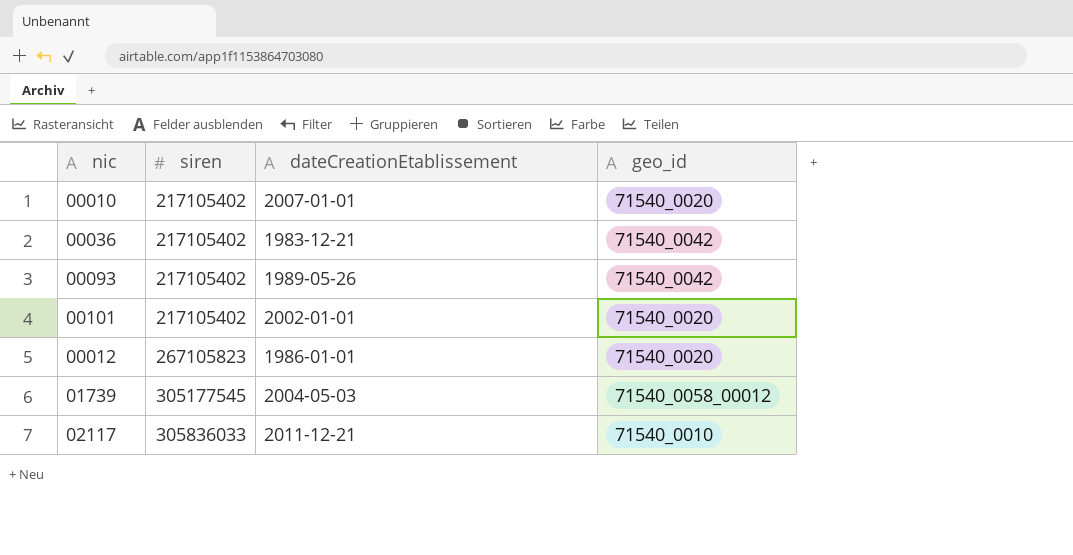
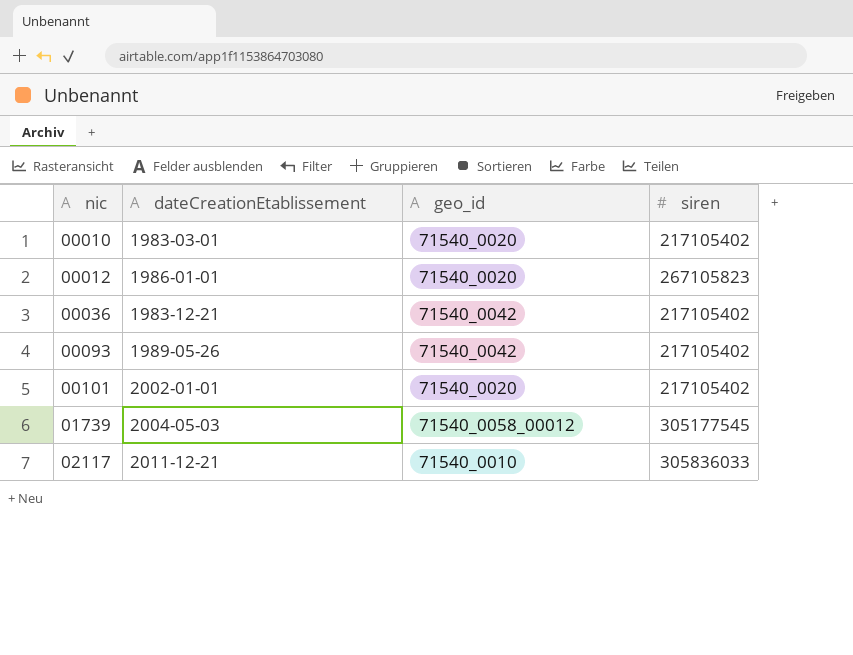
row order: siren ascending -> nic ascending
column siren | position: 2 -> 4
00010 | dateCreationEtablissement: 2007-01-01 -> 1983-03-01

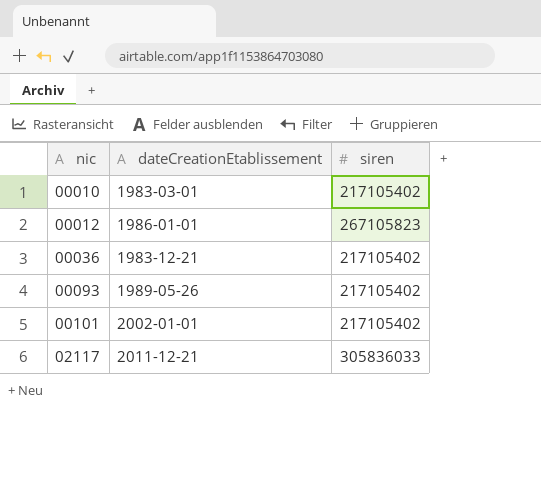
column geo_id | position: 3 -> none
row 01739: 2004-05-03 | 71540_0058_00012 | 305177545 -> none

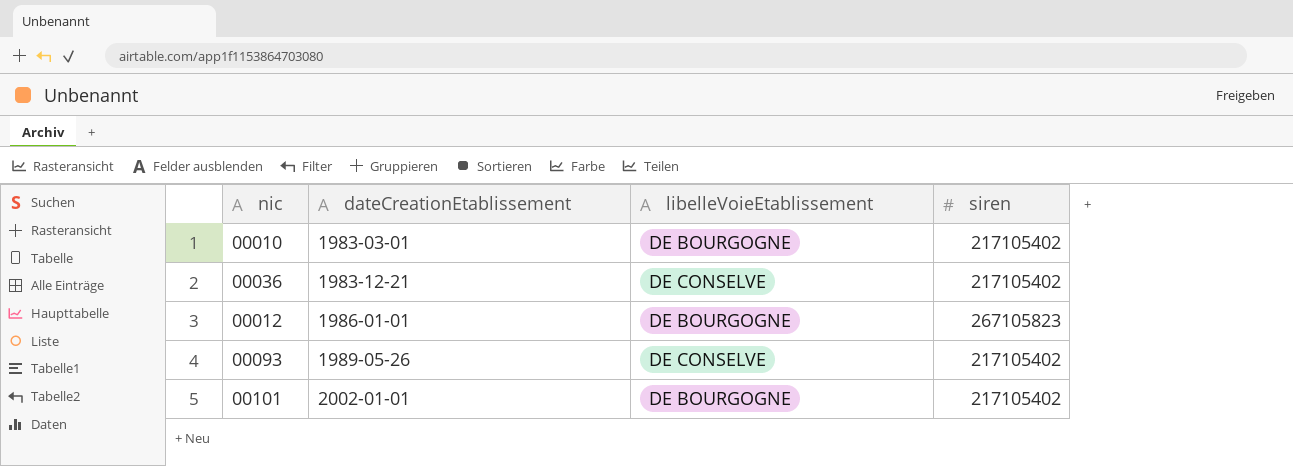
row order: nic ascending -> dateCreationEtablissement ascending
column libelleVoieEtablissement | position: none -> 3
row 02117: 2011-12-21 | 305836033 -> none

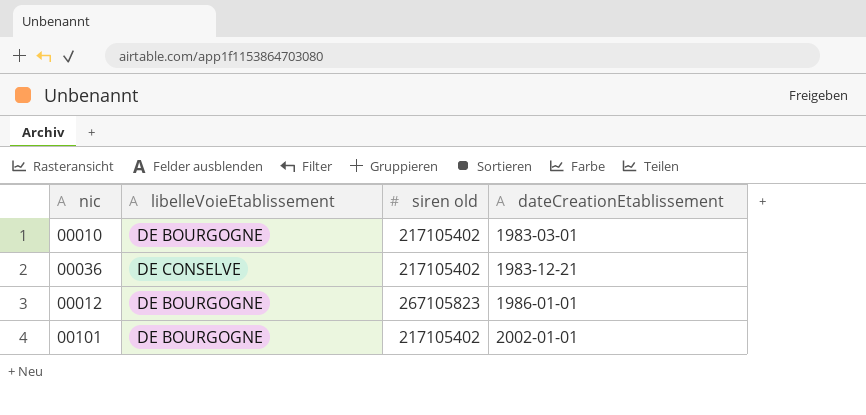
column name: siren -> siren old
column dateCreationEtablissement | position: 2 -> 4
row 00093: 1989-05-26 | DE CONSELVE | 217105402 -> none

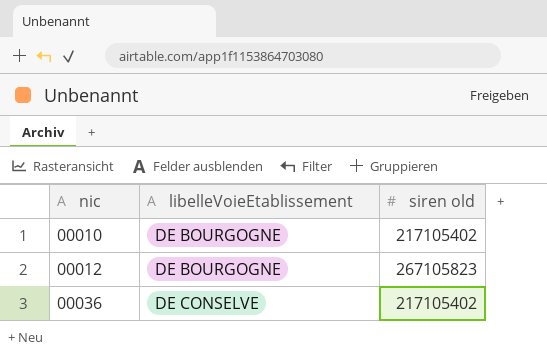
row order: dateCreationEtablissement ascending -> nic ascending
column dateCreationEtablissement | position: 4 -> none
row 00101: DE BOURGOGNE | 217105402 | 2002-01-01 -> none

